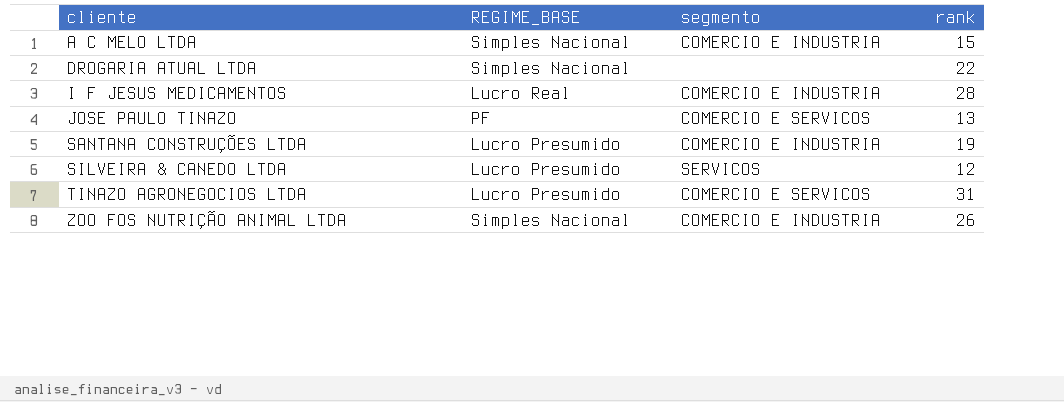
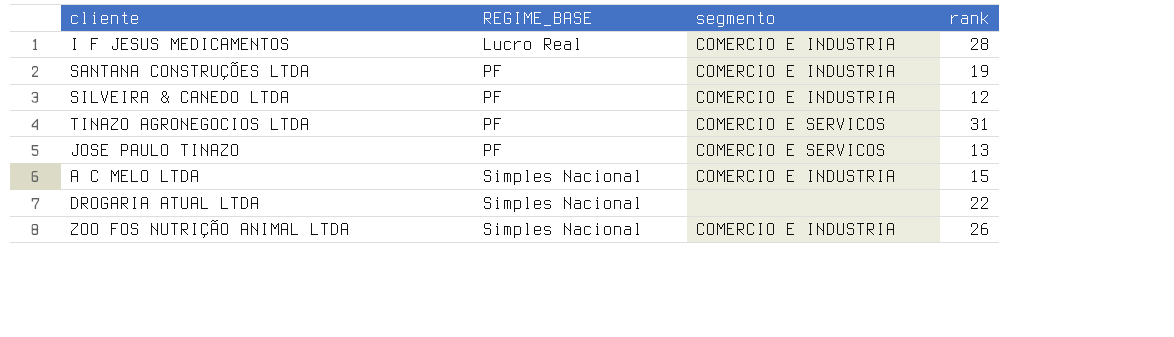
row order: cliente ascending -> REGIME_BASE ascending
SANTANA CONSTRUÇÕES LTDA | REGIME_BASE: Lucro Presumido -> PF
SILVEIRA & CANEDO LTDA | REGIME_BASE: Lucro Presumido -> PF
SILVEIRA & CANEDO LTDA | segmento: SERVICOS -> COMERCIO E INDUSTRIA
TINAZO AGRONEGOCIOS LTDA | REGIME_BASE: Lucro Presumido -> PF

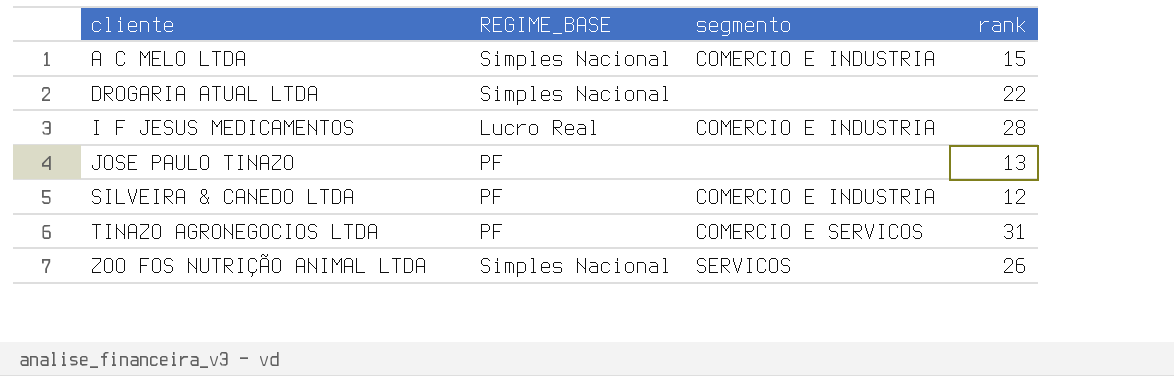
row order: REGIME_BASE ascending -> cliente ascending
row SANTANA CONSTRUÇÕES LTDA: PF | COMERCIO E INDUSTRIA | 19 -> none
JOSE PAULO TINAZO | segmento: COMERCIO E SERVICOS -> none
ZOO FOS NUTRIÇÃO ANIMAL LTDA | segmento: COMERCIO E INDUSTRIA -> SERVICOS

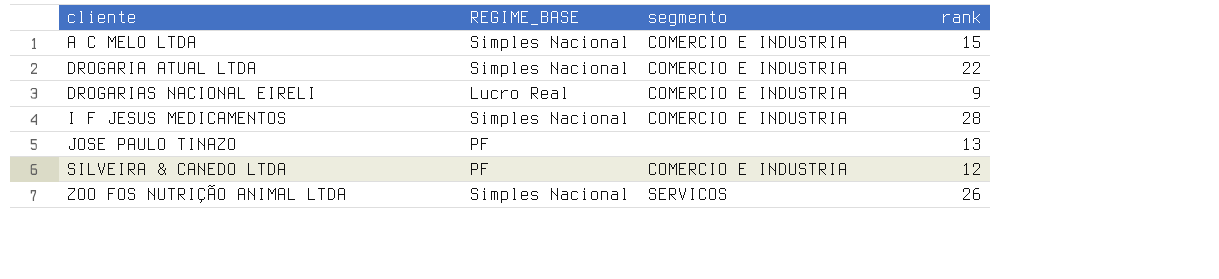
row TINAZO AGRONEGOCIOS LTDA: PF | COMERCIO E SERVICOS | 31 -> none
DROGARIA ATUAL LTDA | segmento: none -> COMERCIO E INDUSTRIA
row DROGARIAS NACIONAL EIRELI: none -> Lucro Real | COMERCIO E INDUSTRIA | 9
I F JESUS MEDICAMENTOS | REGIME_BASE: Lucro Real -> Simples Nacional

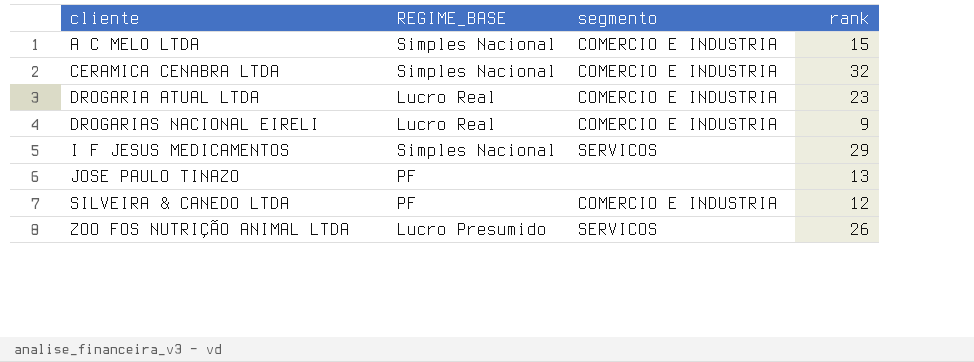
row CERAMICA CENABRA LTDA: none -> Simples Nacional | COMERCIO E INDUSTRIA | 32
DROGARIA ATUAL LTDA | REGIME_BASE: Simples Nacional -> Lucro Real
DROGARIA ATUAL LTDA | rank: 22 -> 23
I F JESUS MEDICAMENTOS | segmento: COMERCIO E INDUSTRIA -> SERVICOS
I F JESUS MEDICAMENTOS | rank: 28 -> 29
ZOO FOS NUTRIÇÃO ANIMAL LTDA | REGIME_BASE: Simples Nacional -> Lucro Presumido

